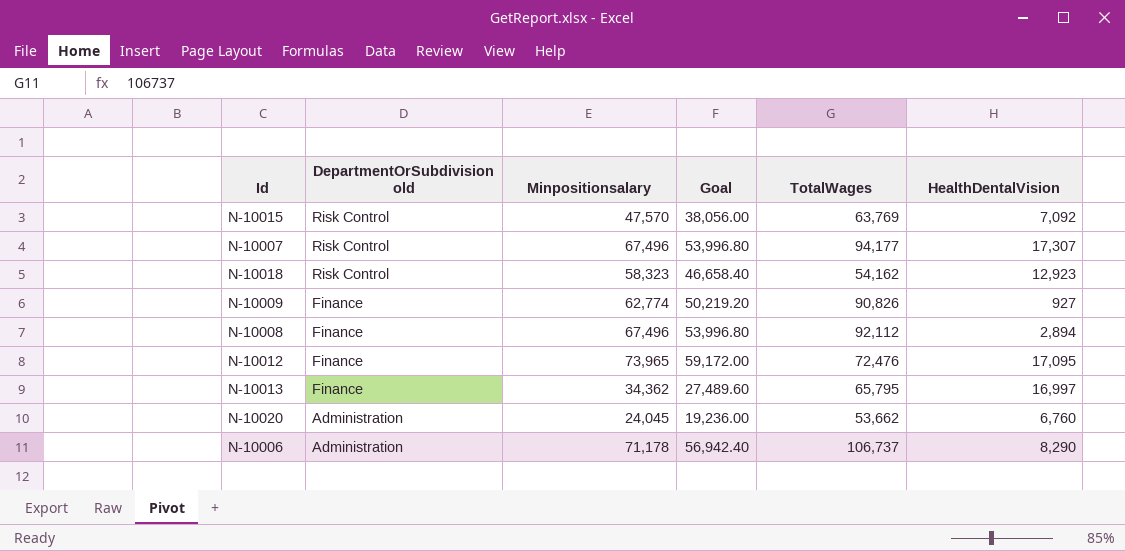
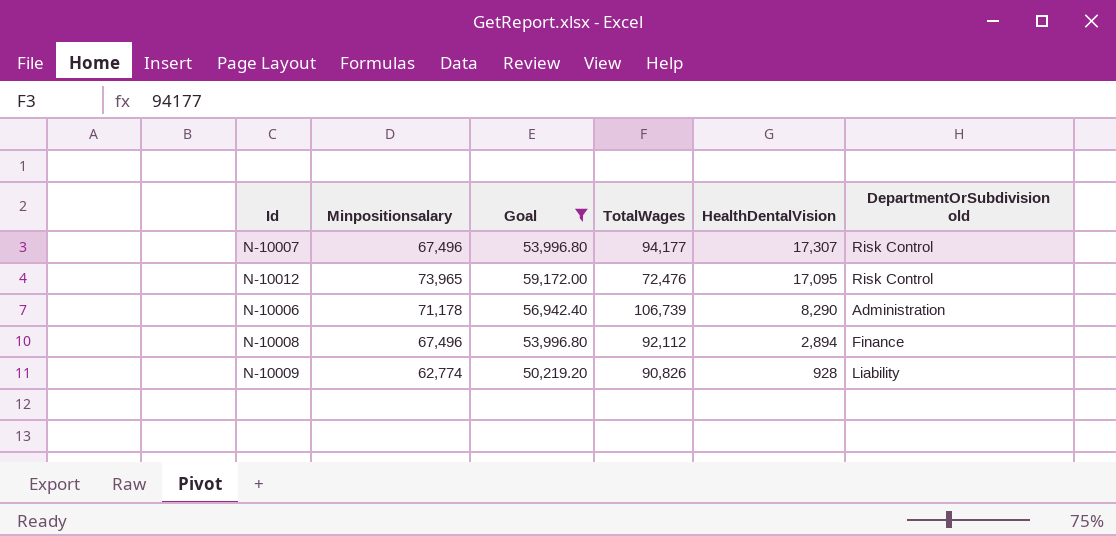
filter: none -> Goal >= 50,219.20
row order: DepartmentOrSubdivision old descending -> HealthDentalVision descending
column DepartmentOrSubdivision old | position: 2 -> 6
N-10012 | DepartmentOrSubdivision old: Finance -> Risk Control
N-10006 | TotalWages: 106,737 -> 106,739
N-10009 | HealthDentalVision: 927 -> 928
N-10009 | DepartmentOrSubdivision old: Finance -> Liability

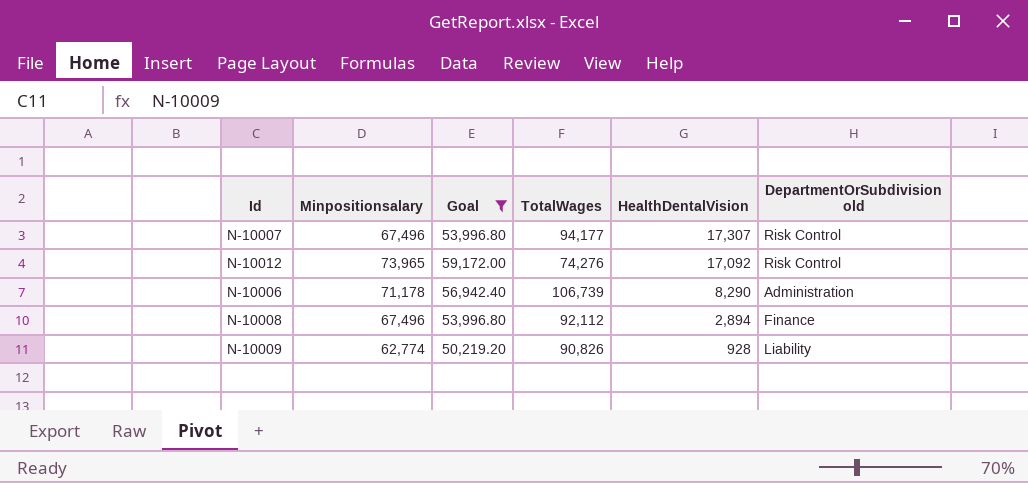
N-10012 | TotalWages: 72,476 -> 74,276
N-10012 | HealthDentalVision: 17,095 -> 17,092

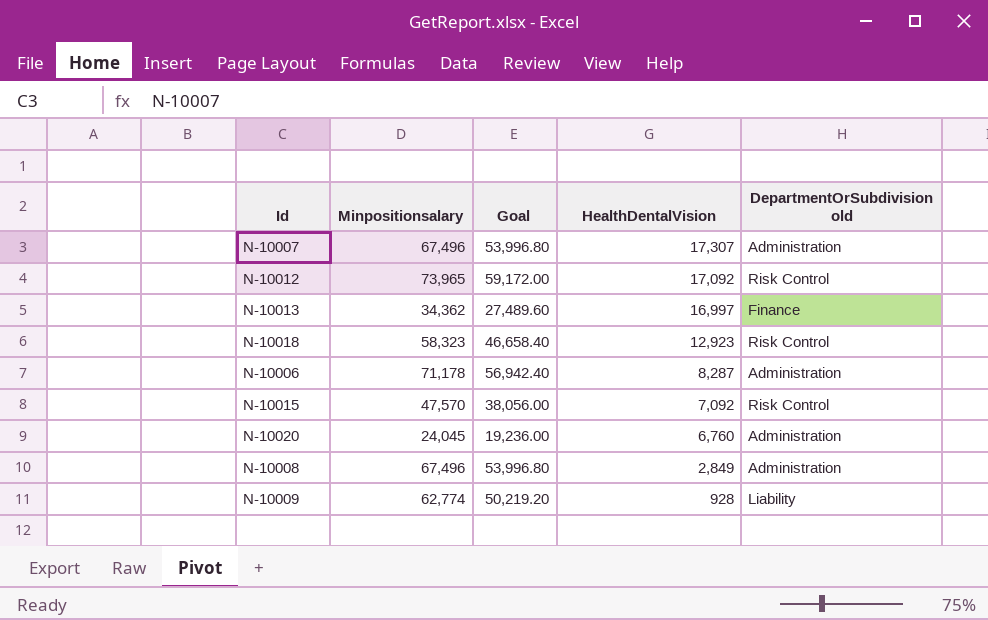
filter: Goal >= 50,219.20 -> none
column TotalWages | position: 4 -> none
N-10007 | DepartmentOrSubdivision old: Risk Control -> Administration
N-10006 | HealthDentalVision: 8,290 -> 8,287
N-10008 | HealthDentalVision: 2,894 -> 2,849
N-10008 | DepartmentOrSubdivision old: Finance -> Administration

